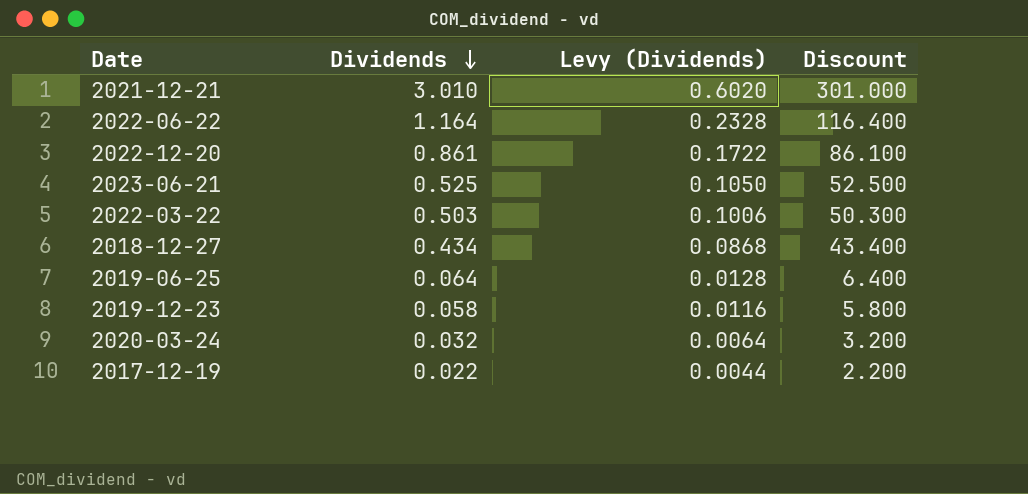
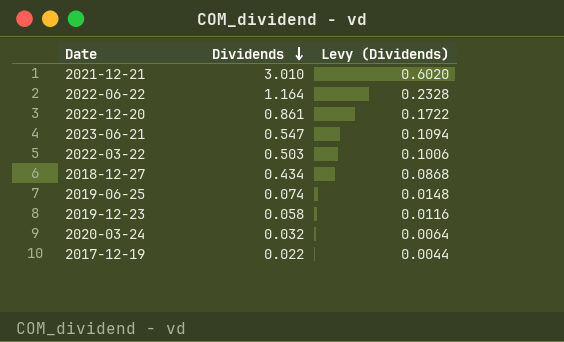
column Discount | formula: [Dividends] * 100 -> none
2023-06-21 | Dividends: 0.525 -> 0.547
2023-06-21 | Levy (Dividends): 0.1050 -> 0.1094
2019-06-25 | Dividends: 0.064 -> 0.074
2019-06-25 | Levy (Dividends): 0.0128 -> 0.0148

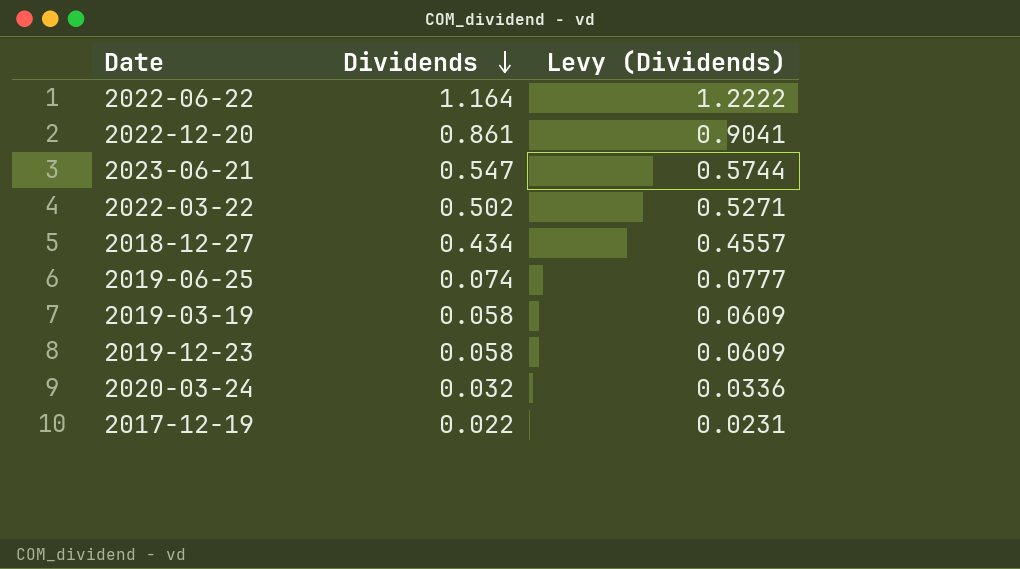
column Levy (Dividends) | formula: [Dividends] * 0.2 -> [Dividends] * 1.05
row 2021-12-21: 3.010 | 0.6020 -> none
2022-03-22 | Dividends: 0.503 -> 0.502
row 2019-03-19: none -> 0.058 | 0.0609

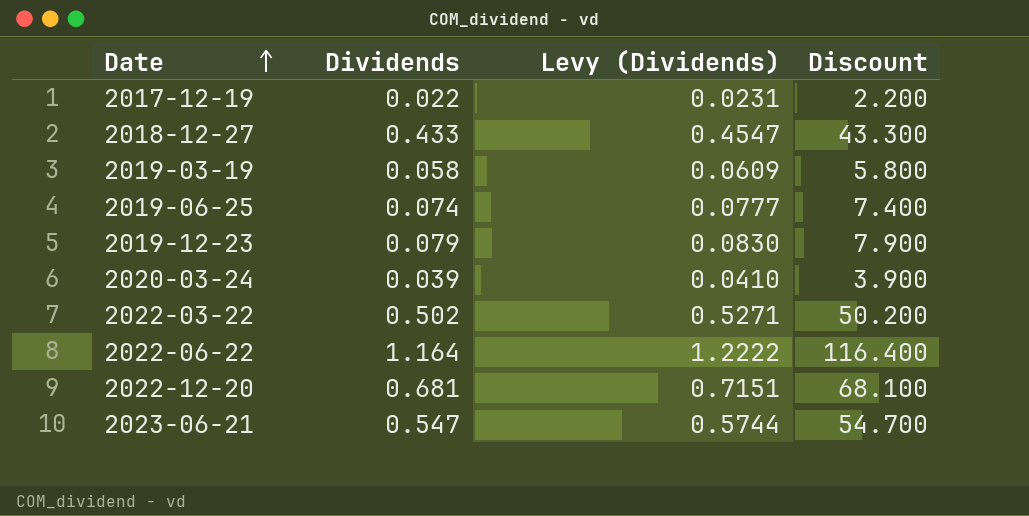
row order: Dividends descending -> Date ascending
column Discount | formula: none -> [Dividends] * 100
2018-12-27 | Dividends: 0.434 -> 0.433
2018-12-27 | Levy (Dividends): 0.4557 -> 0.4547
2019-12-23 | Dividends: 0.058 -> 0.079
2019-12-23 | Levy (Dividends): 0.0609 -> 0.0830
2020-03-24 | Dividends: 0.032 -> 0.039
2020-03-24 | Levy (Dividends): 0.0336 -> 0.0410
2022-12-20 | Dividends: 0.861 -> 0.681
2022-12-20 | Levy (Dividends): 0.9041 -> 0.7151

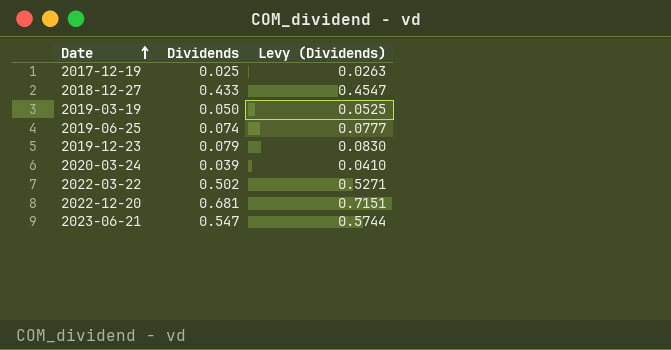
column Discount | formula: [Dividends] * 100 -> none
row 2022-06-22: 1.164 | 1.2222 | 116.400 -> none
2017-12-19 | Dividends: 0.022 -> 0.025
2017-12-19 | Levy (Dividends): 0.0231 -> 0.0263
2019-03-19 | Dividends: 0.058 -> 0.050
2019-03-19 | Levy (Dividends): 0.0609 -> 0.0525

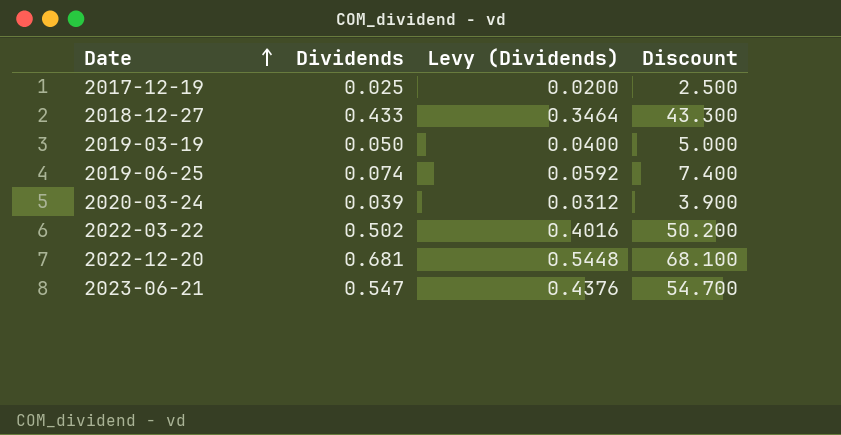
column Levy (Dividends) | formula: [Dividends] * 1.05 -> [Dividends] * 0.8
column Discount | formula: none -> [Dividends] * 100
row 2019-12-23: 0.079 | 0.0830 -> none

